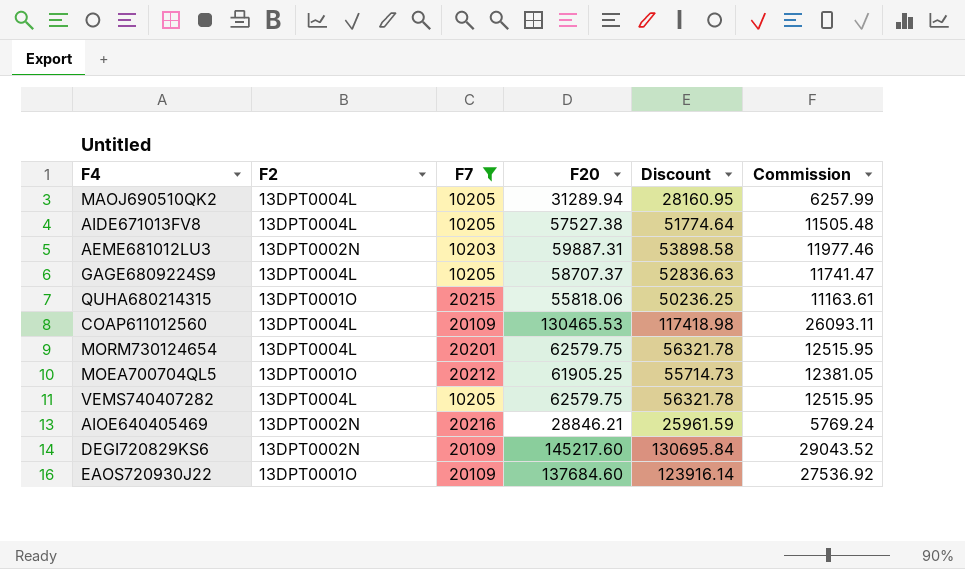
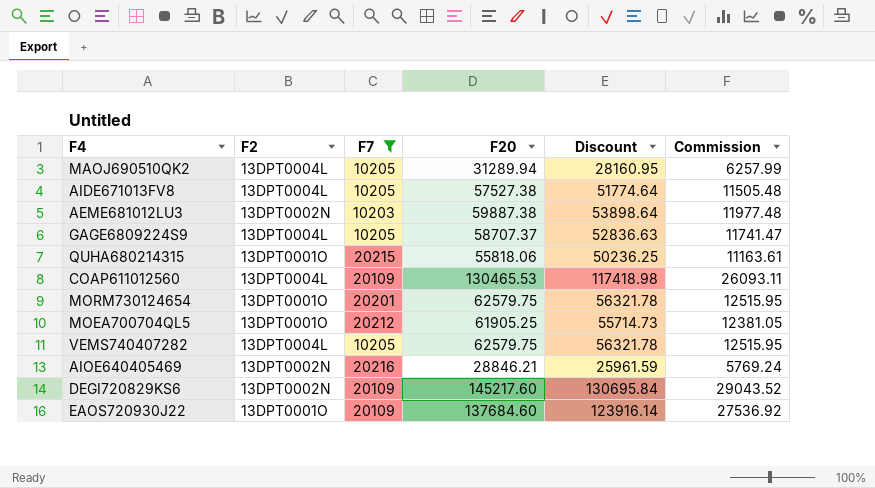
AEME681012LU3 | F20: 59887.31 -> 59887.38
AEME681012LU3 | Discount: 53898.58 -> 53898.64
AEME681012LU3 | Commission: 11977.46 -> 11977.48
MORM730124654 | F2: 13DPT0004L -> 13DPT0001O

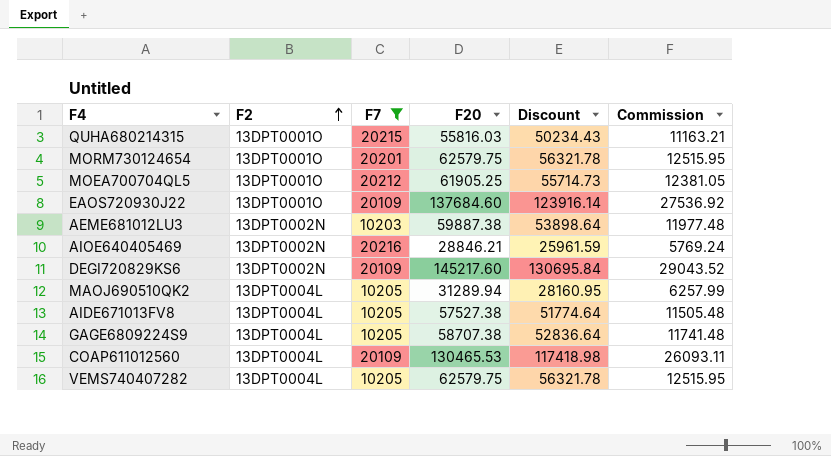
row order: none -> F2 ascending
QUHA680214315 | F20: 55818.06 -> 55816.03
QUHA680214315 | Discount: 50236.25 -> 50234.43
QUHA680214315 | Commission: 11163.61 -> 11163.21
GAGE6809224S9 | F20: 58707.37 -> 58707.38
GAGE6809224S9 | Discount: 52836.63 -> 52836.64
GAGE6809224S9 | Commission: 11741.47 -> 11741.48

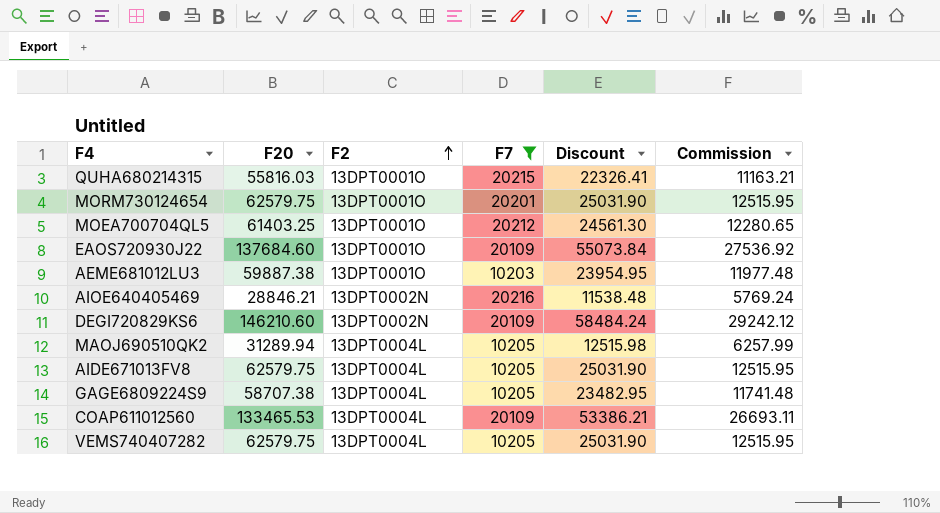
column F20 | position: 4 -> 2
column Discount | formula: [F20] * 0.9 -> [F20] * 0.4
MOEA700704QL5 | F20: 61905.25 -> 61403.25
MOEA700704QL5 | Commission: 12381.05 -> 12280.65
AEME681012LU3 | F2: 13DPT0002N -> 13DPT0001O
DEGI720829KS6 | F20: 145217.60 -> 146210.60
DEGI720829KS6 | Commission: 29043.52 -> 29242.12
AIDE671013FV8 | F20: 57527.38 -> 62579.75
AIDE671013FV8 | Commission: 11505.48 -> 12515.95
COAP611012560 | F20: 130465.53 -> 133465.53
COAP611012560 | Commission: 26093.11 -> 26693.11

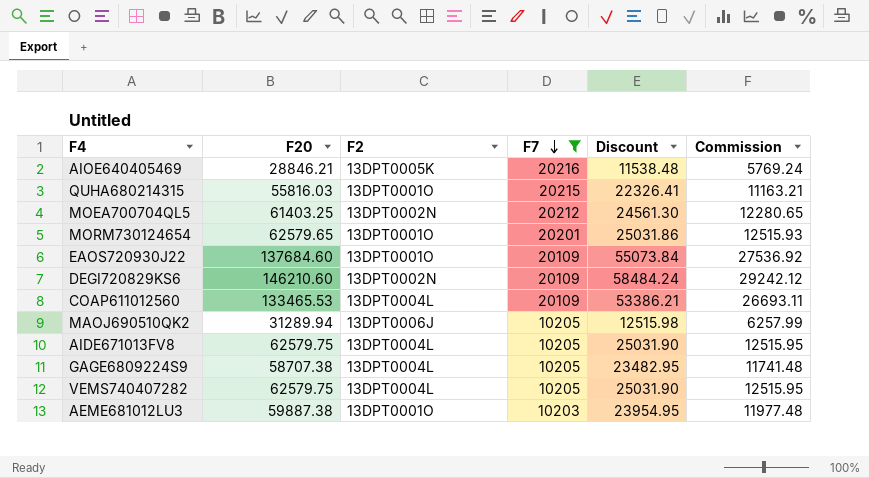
row order: F2 ascending -> F7 descending
AIOE640405469 | F2: 13DPT0002N -> 13DPT0005K
MOEA700704QL5 | F2: 13DPT0001O -> 13DPT0002N
MORM730124654 | F20: 62579.75 -> 62579.65
MORM730124654 | Discount: 25031.90 -> 25031.86
MORM730124654 | Commission: 12515.95 -> 12515.93
MAOJ690510QK2 | F2: 13DPT0004L -> 13DPT0006J

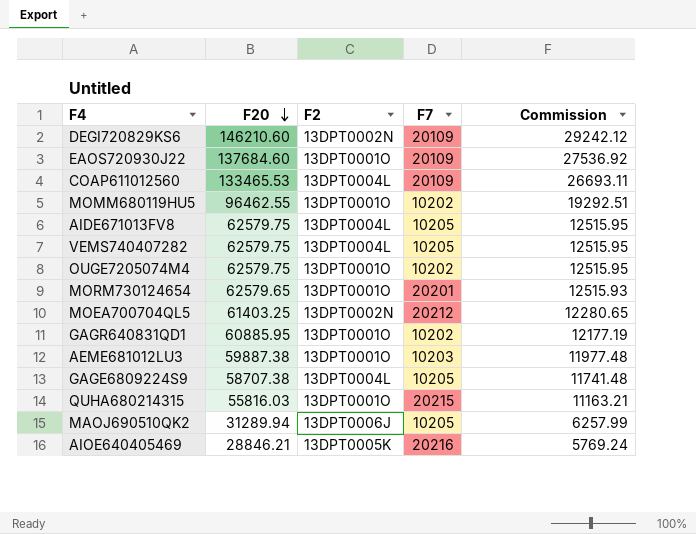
filter: F7 != 10202 -> none
row order: F7 descending -> F20 descending
column Discount | formula: [F20] * 0.4 -> none

